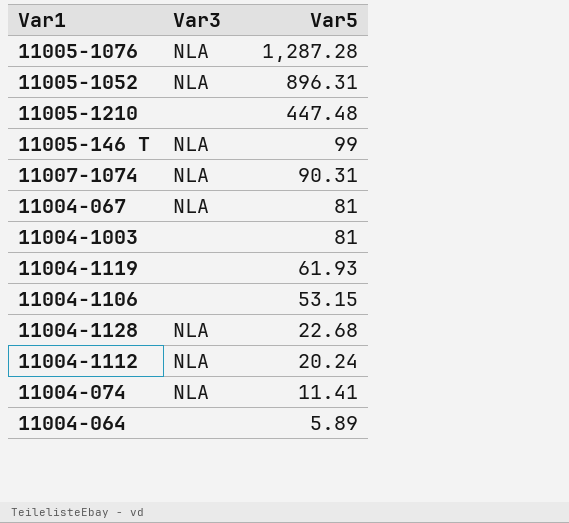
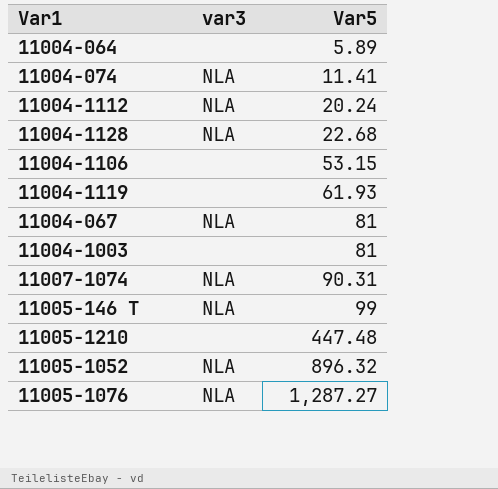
row order: Var5 descending -> Var5 ascending
column name: Var3 -> var3
11005-1052 | Var5: 896.31 -> 896.32
11005-1076 | Var5: 1,287.28 -> 1,287.27

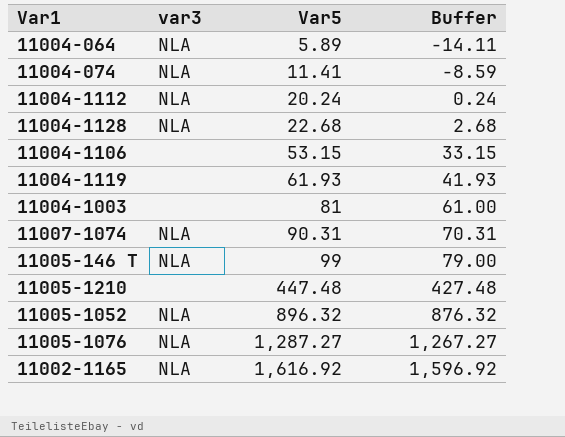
column Buffer | formula: none -> [Var5] - 20
row 11004-067: NLA | 81 -> none
11004-064 | var3: none -> NLA
row 11002-1165: none -> NLA | 1,616.92 | 1,596.92

